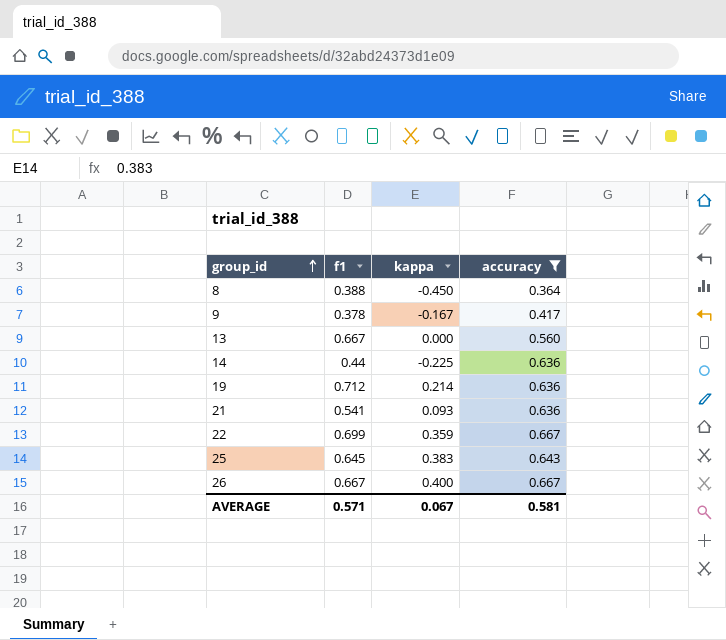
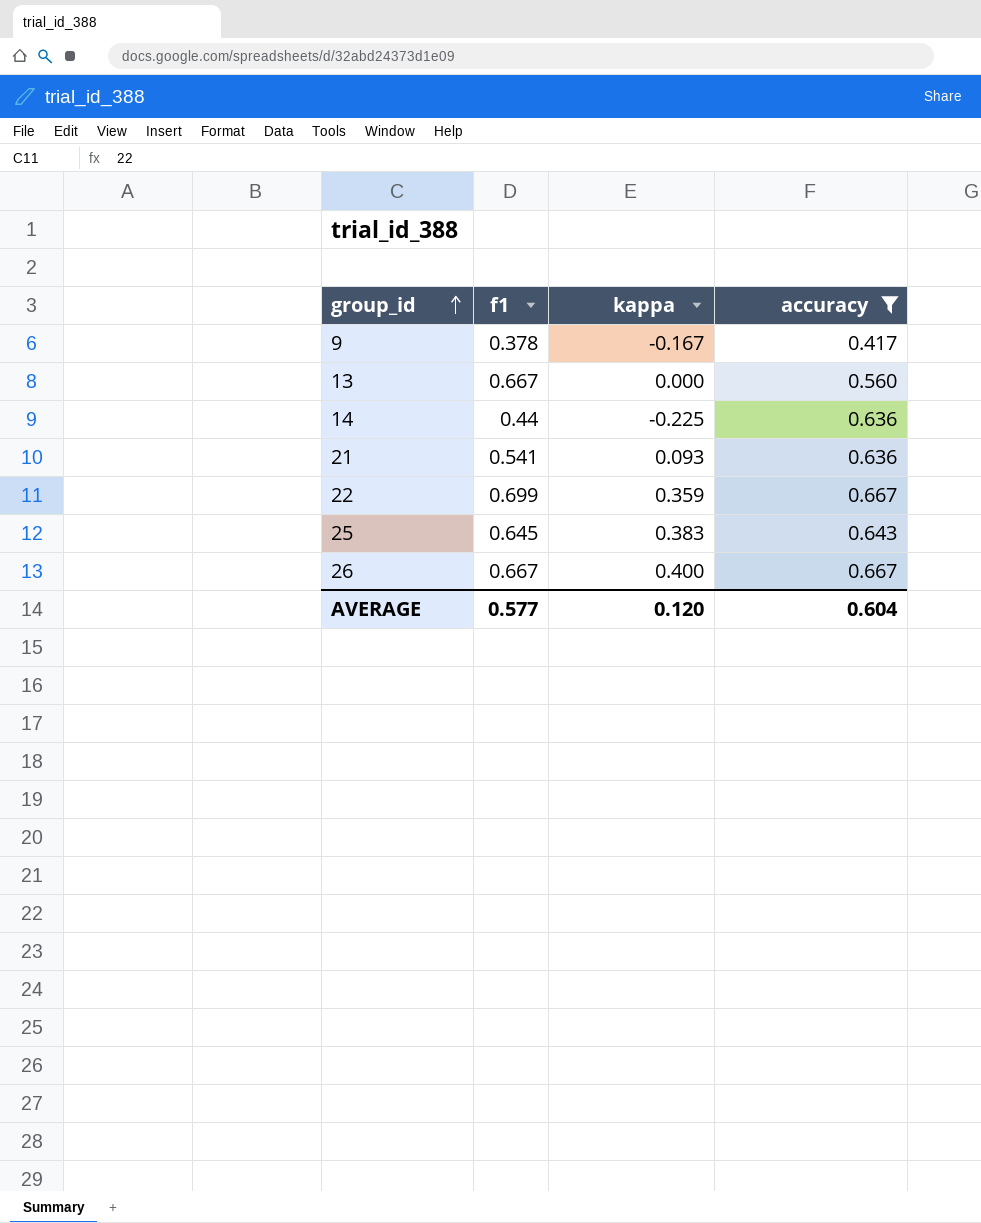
row 8: 0.388 | -0.450 | 0.364 -> none
row 19: 0.712 | 0.214 | 0.636 -> none
AVERAGE | f1: 0.571 -> 0.577
AVERAGE | kappa: 0.067 -> 0.120
AVERAGE | accuracy: 0.581 -> 0.604

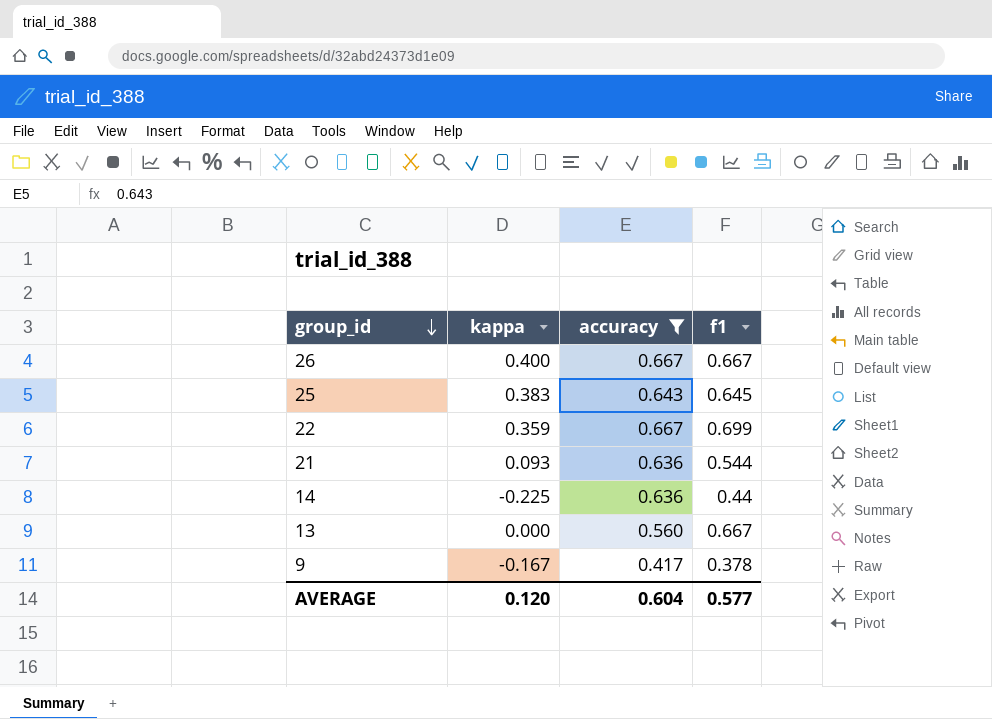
row order: group_id ascending -> group_id descending
column f1 | position: 2 -> 4
21 | f1: 0.541 -> 0.544

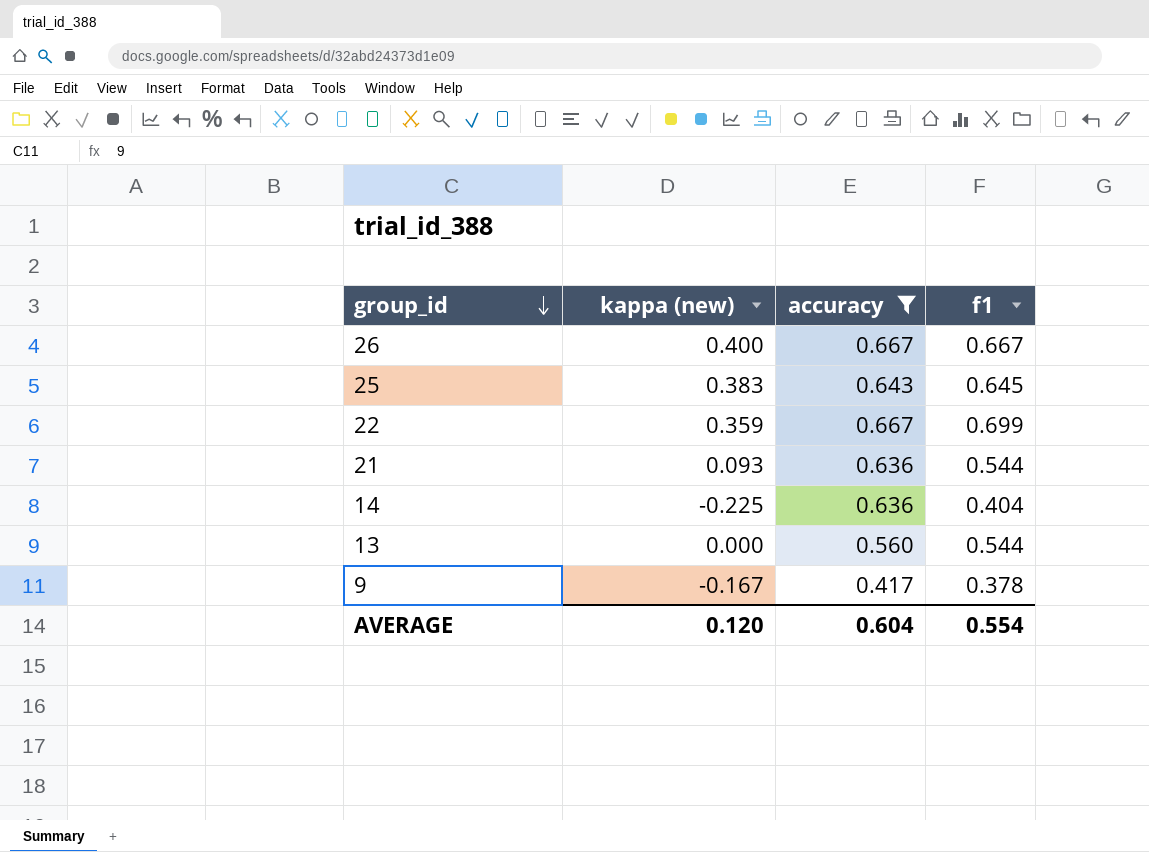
column name: kappa -> kappa (new)
14 | f1: 0.44 -> 0.404
13 | f1: 0.667 -> 0.544
AVERAGE | f1: 0.577 -> 0.554

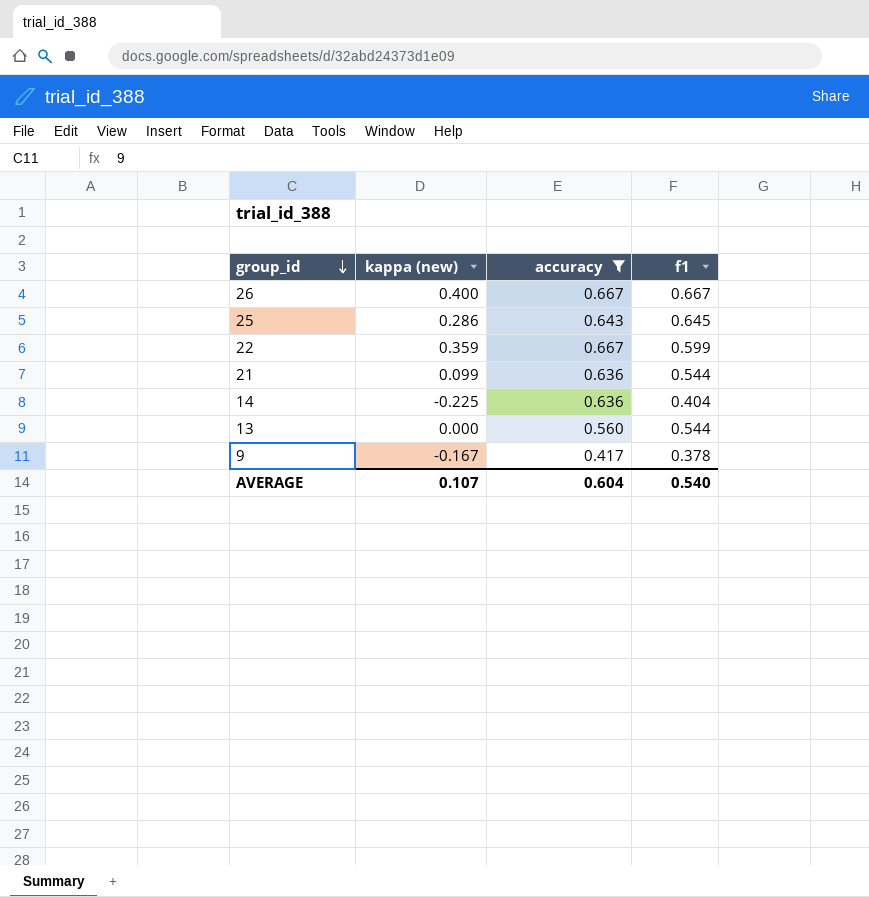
25 | kappa (new): 0.383 -> 0.286
22 | f1: 0.699 -> 0.599
21 | kappa (new): 0.093 -> 0.099
AVERAGE | kappa (new): 0.120 -> 0.107
AVERAGE | f1: 0.554 -> 0.540

